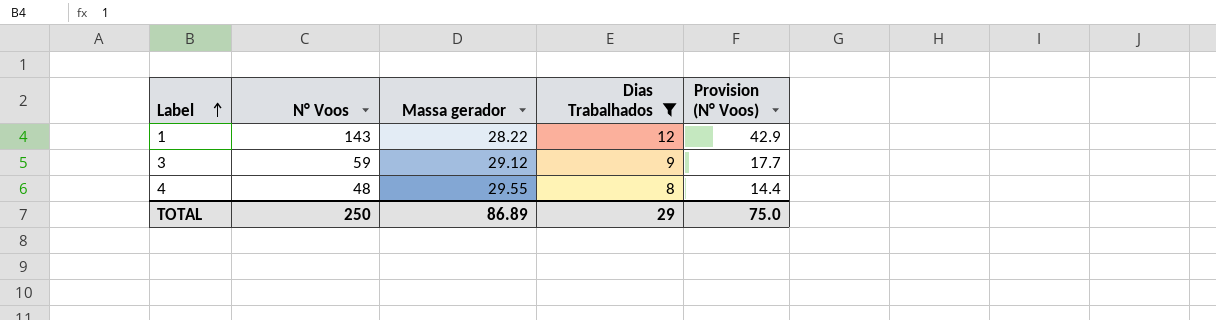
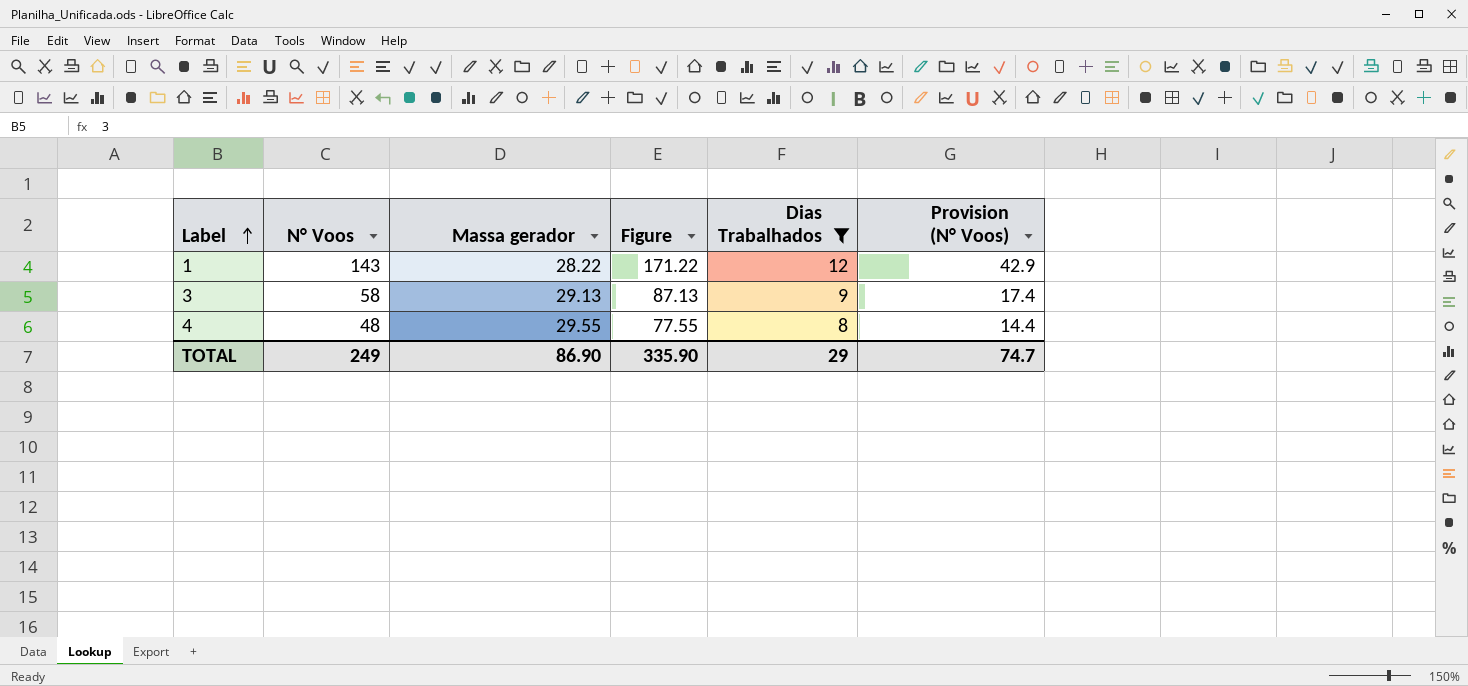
column Figure | formula: none -> [N° Voos] + [Massa gerador]
3 | N° Voos: 59 -> 58
3 | Massa gerador: 29.12 -> 29.13
3 | Provision (N° Voos): 17.7 -> 17.4
TOTAL | N° Voos: 250 -> 249
TOTAL | Massa gerador: 86.89 -> 86.90
TOTAL | Provision (N° Voos): 75.0 -> 74.7

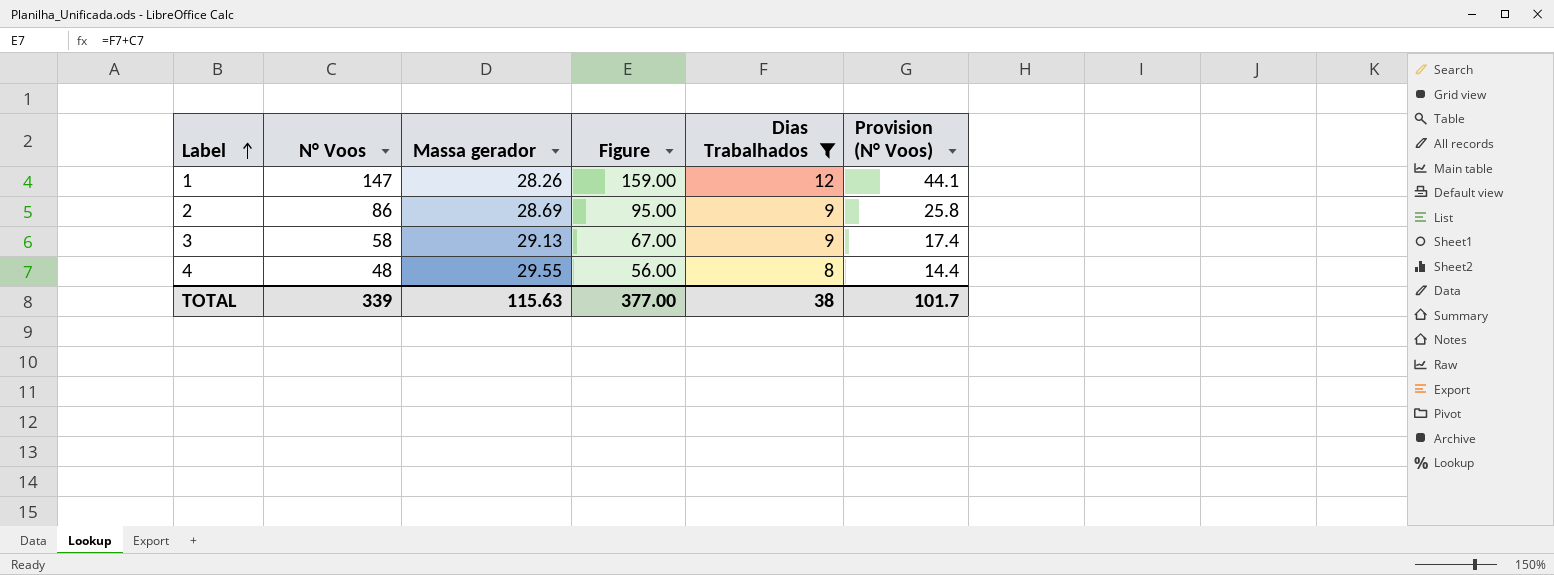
column Figure | formula: [N° Voos] + [Massa gerador] -> [N° Voos] + [Dias Trabalhados]
1 | N° Voos: 143 -> 147
1 | Massa gerador: 28.22 -> 28.26
1 | Provision (N° Voos): 42.9 -> 44.1
row 2: none -> 86 | 28.69 | 95.00 | 9 | 25.8
TOTAL | N° Voos: 249 -> 339
TOTAL | Massa gerador: 86.90 -> 115.63
TOTAL | Figure: 335.90 -> 377.00
TOTAL | Dias Trabalhados: 29 -> 38
TOTAL | Provision (N° Voos): 74.7 -> 101.7

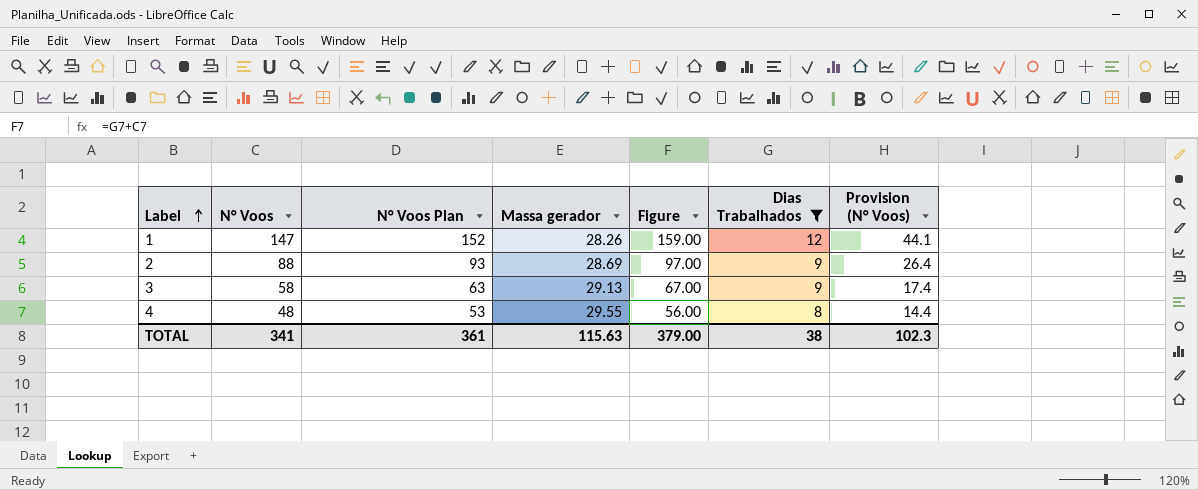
column N° Voos Plan | formula: none -> [N° Voos] + 5
2 | N° Voos: 86 -> 88
2 | Figure: 95.00 -> 97.00
2 | Provision (N° Voos): 25.8 -> 26.4
TOTAL | N° Voos: 339 -> 341
TOTAL | Figure: 377.00 -> 379.00
TOTAL | Provision (N° Voos): 101.7 -> 102.3

